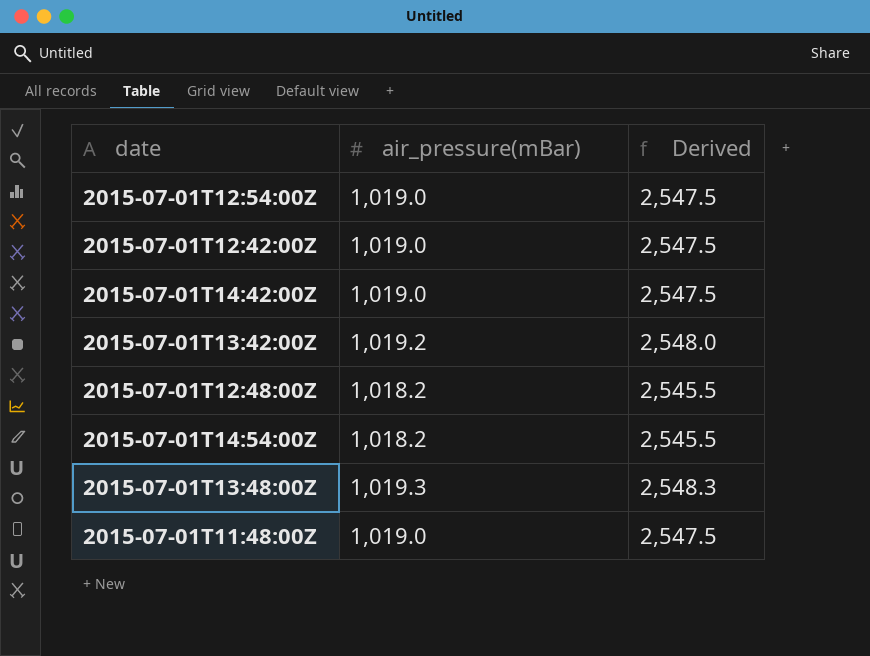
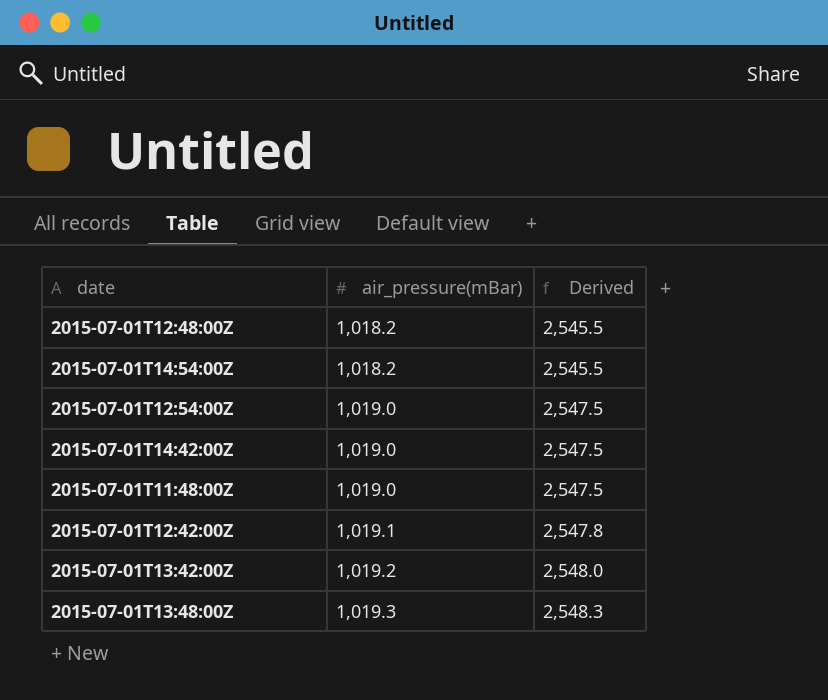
row order: none -> air_pressure(mBar) ascending
2015-07-01T12:42:00Z | air_pressure(mBar): 1,019.0 -> 1,019.1
2015-07-01T12:42:00Z | Derived: 2,547.5 -> 2,547.8

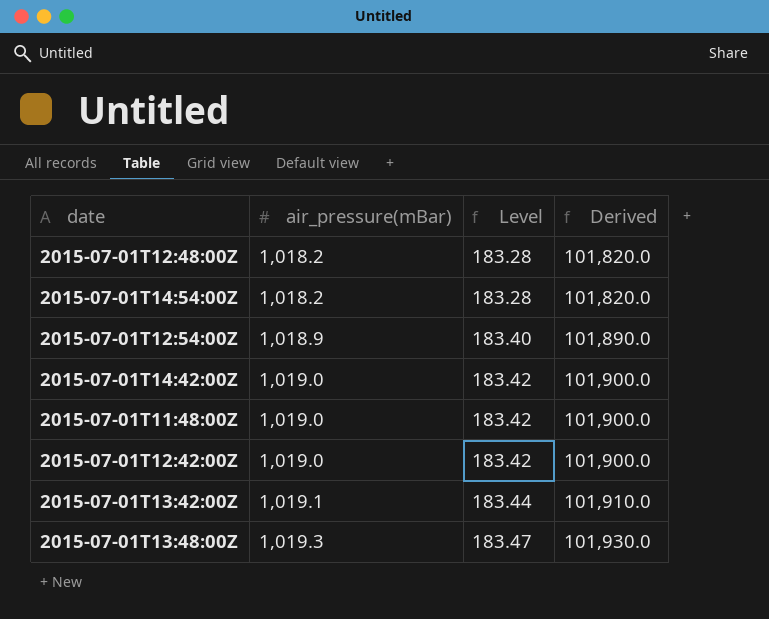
column Level | formula: none -> [air_pressure(mBar)] * 0.18
column Derived | formula: [air_pressure(mBar)] * 2.5 -> [air_pressure(mBar)] * 100
2015-07-01T12:54:00Z | air_pressure(mBar): 1,019.0 -> 1,018.9
2015-07-01T12:42:00Z | air_pressure(mBar): 1,019.1 -> 1,019.0
2015-07-01T13:42:00Z | air_pressure(mBar): 1,019.2 -> 1,019.1

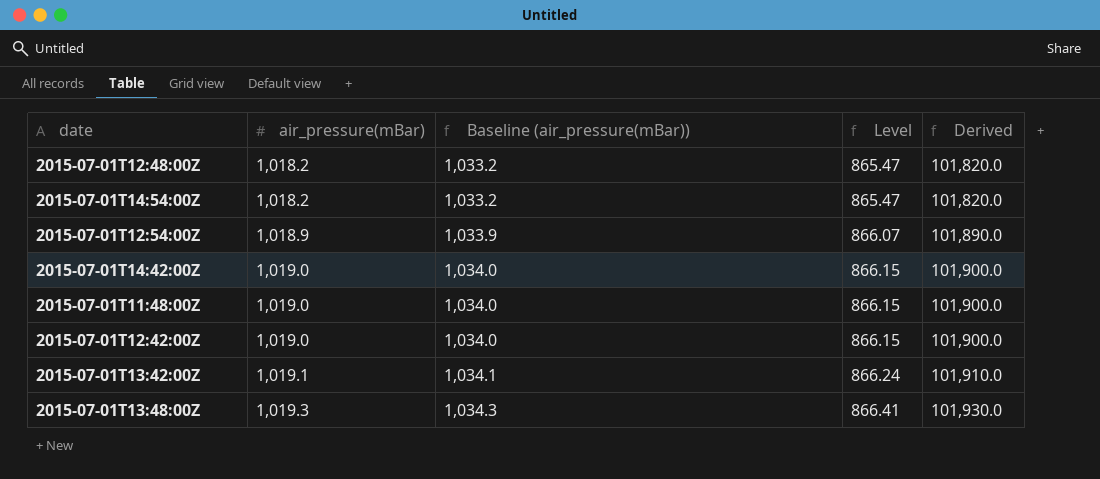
column Baseline (air_pressure(mBar)) | formula: none -> [air_pressure(mBar)] + 15
column Level | formula: [air_pressure(mBar)] * 0.18 -> [air_pressure(mBar)] * 0.85

